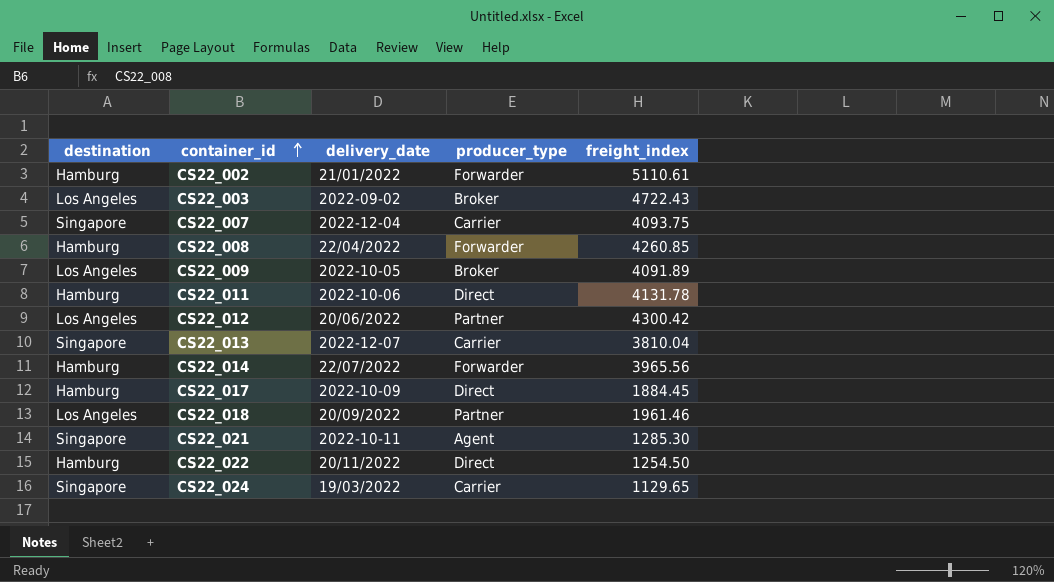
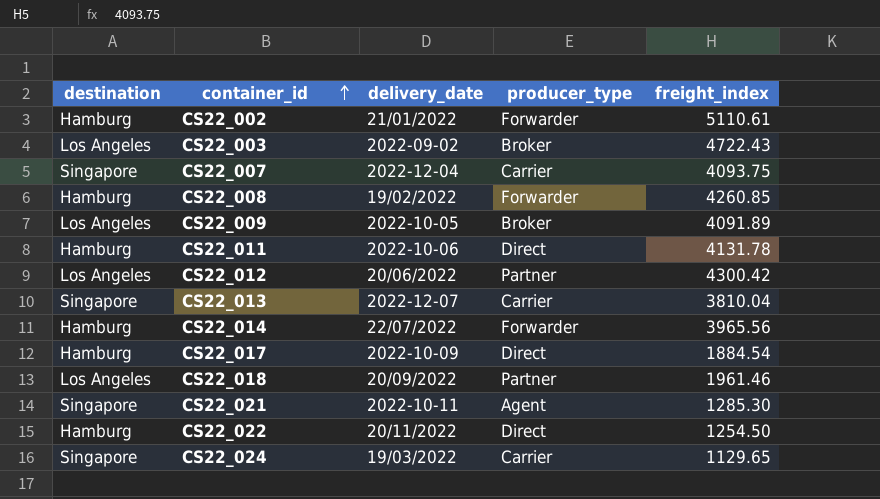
CS22_008 | delivery_date: 22/04/2022 -> 19/02/2022
CS22_017 | freight_index: 1884.45 -> 1884.54

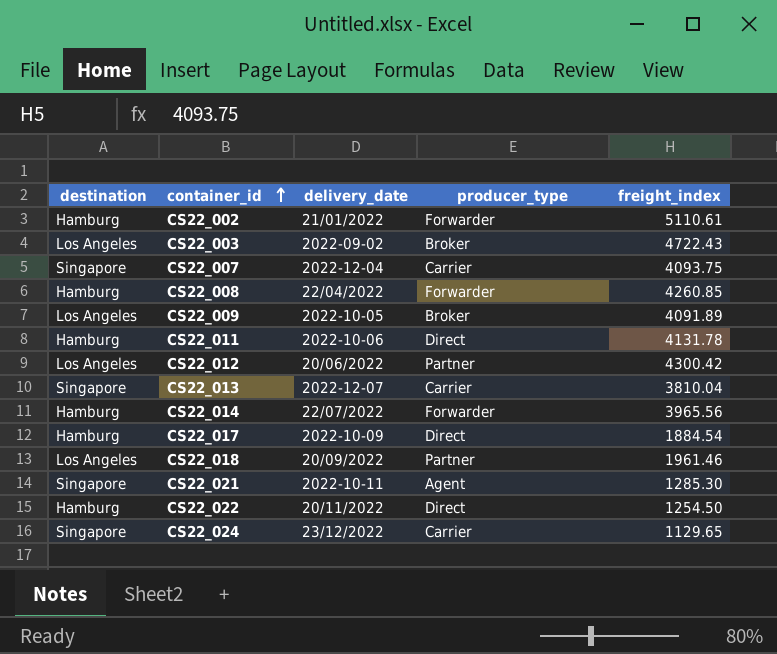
CS22_008 | delivery_date: 19/02/2022 -> 22/04/2022
CS22_024 | delivery_date: 19/03/2022 -> 23/12/2022

